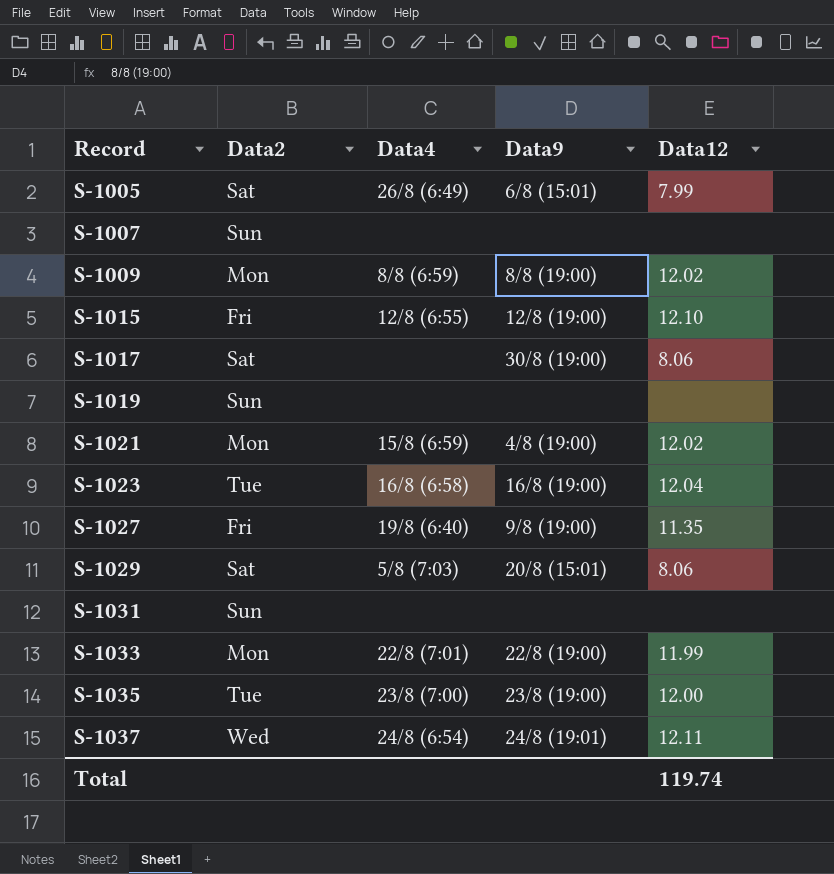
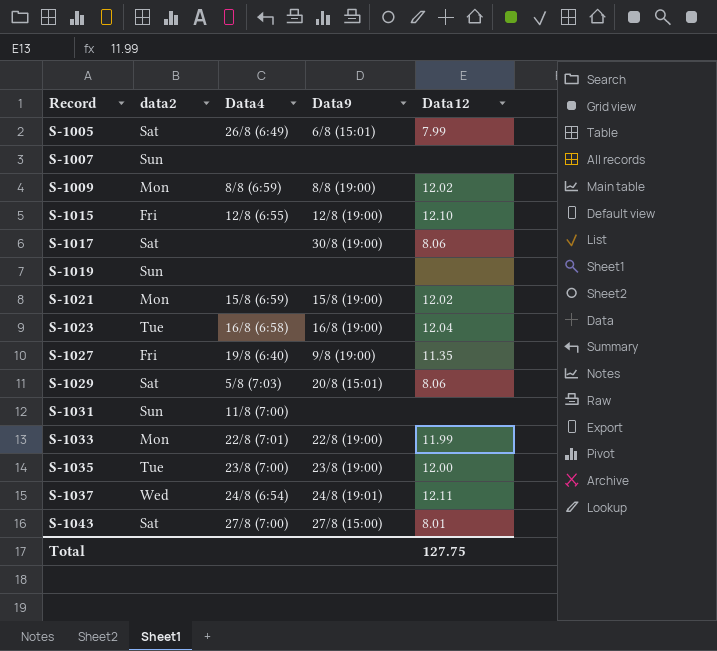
column name: Data2 -> data2
S-1021 | Data9: 4/8 (19:00) -> 15/8 (19:00)
S-1031 | Data4: none -> 11/8 (7:00)
row S-1043: none -> Sat | 27/8 (7:00) | 27/8 (15:00) | 8.01
Total | Data12: 119.74 -> 127.75

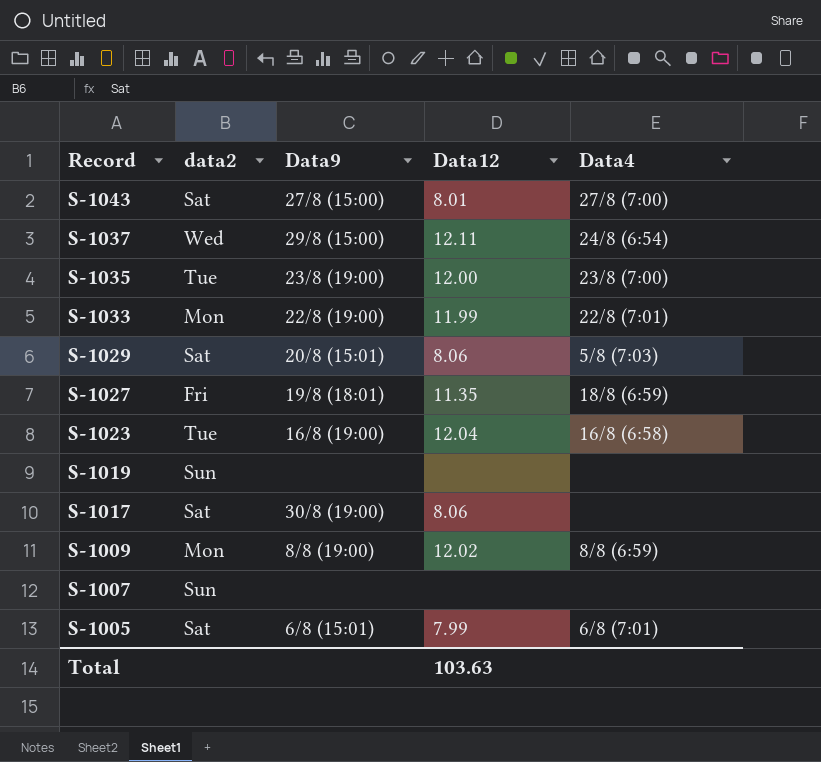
row order: Record ascending -> Record descending
column Data4 | position: 3 -> 5
row S-1015: Fri | 12/8 (6:55) | 12/8 (19:00) | 12.10 -> none
row S-1021: Mon | 15/8 (6:59) | 15/8 (19:00) | 12.02 -> none
row S-1031: Sun | 11/8 (7:00) | none | none -> none
S-1037 | Data9: 24/8 (19:01) -> 29/8 (15:00)
S-1027 | Data9: 9/8 (19:00) -> 19/8 (18:01)
S-1027 | Data4: 19/8 (6:40) -> 18/8 (6:59)
S-1005 | Data4: 26/8 (6:49) -> 6/8 (7:01)
Total | Data12: 127.75 -> 103.63

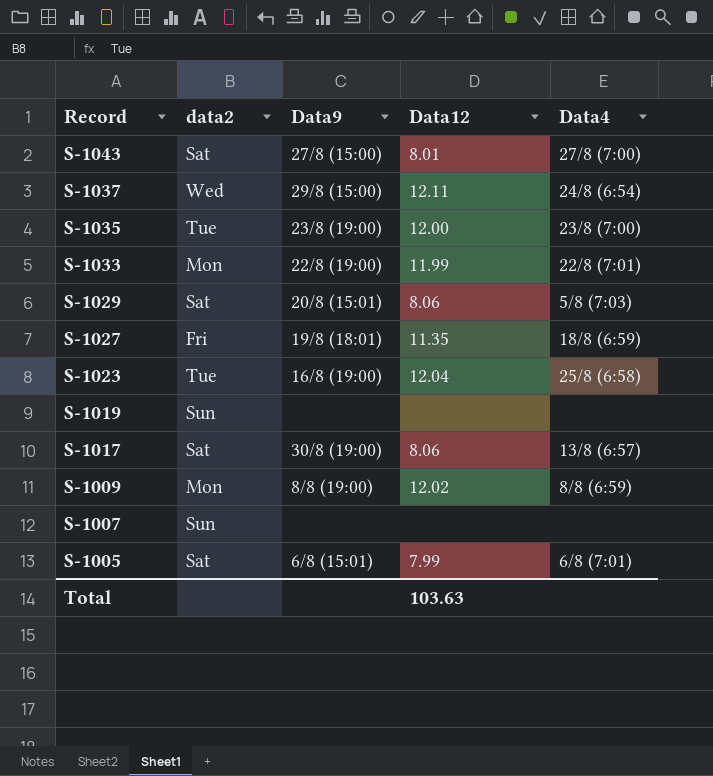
S-1023 | Data4: 16/8 (6:58) -> 25/8 (6:58)
S-1017 | Data4: none -> 13/8 (6:57)

